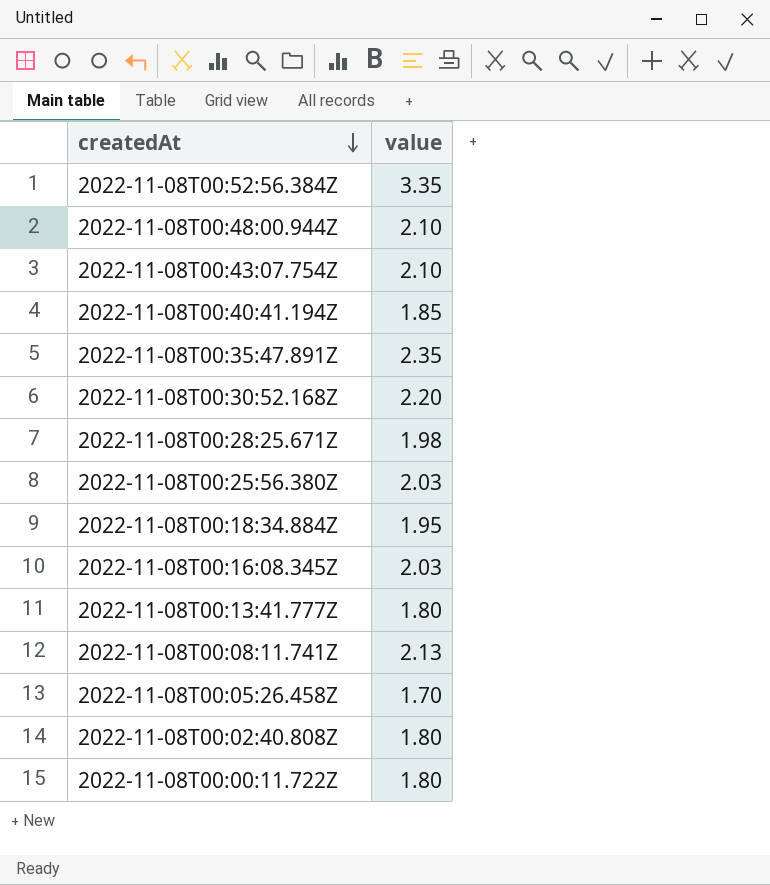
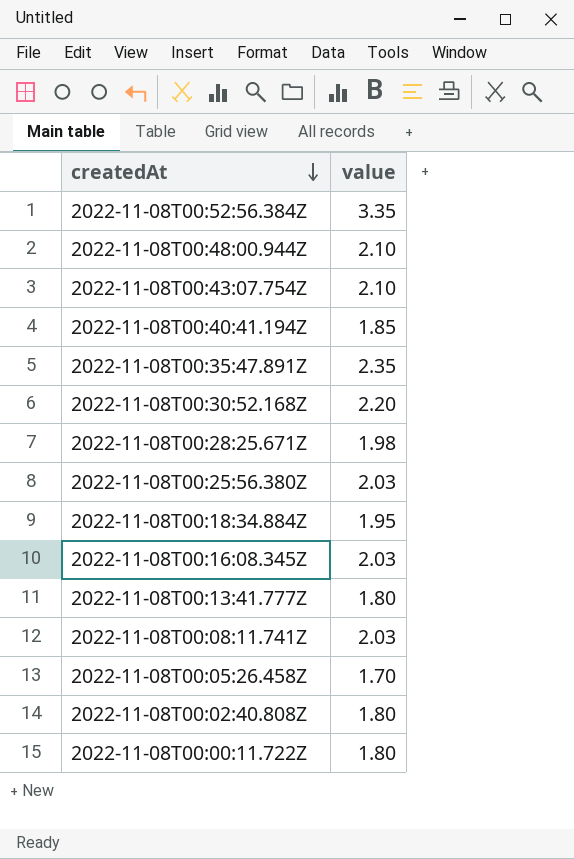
2022-11-08T00:08:11.741Z | value: 2.13 -> 2.03

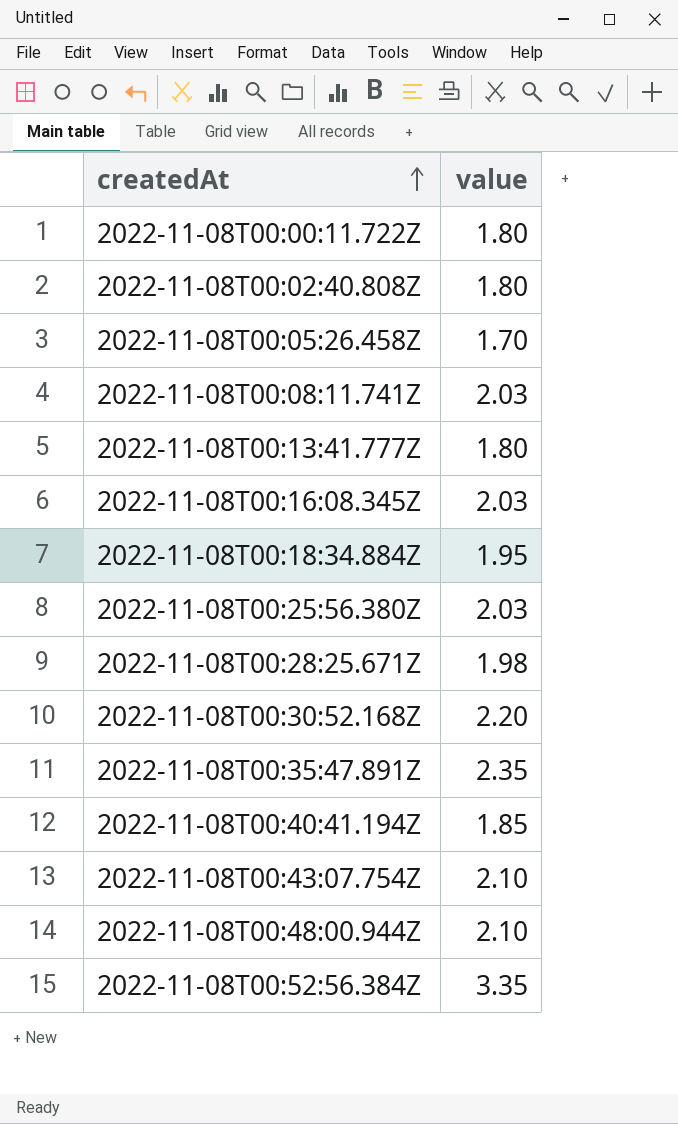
row order: createdAt descending -> createdAt ascending

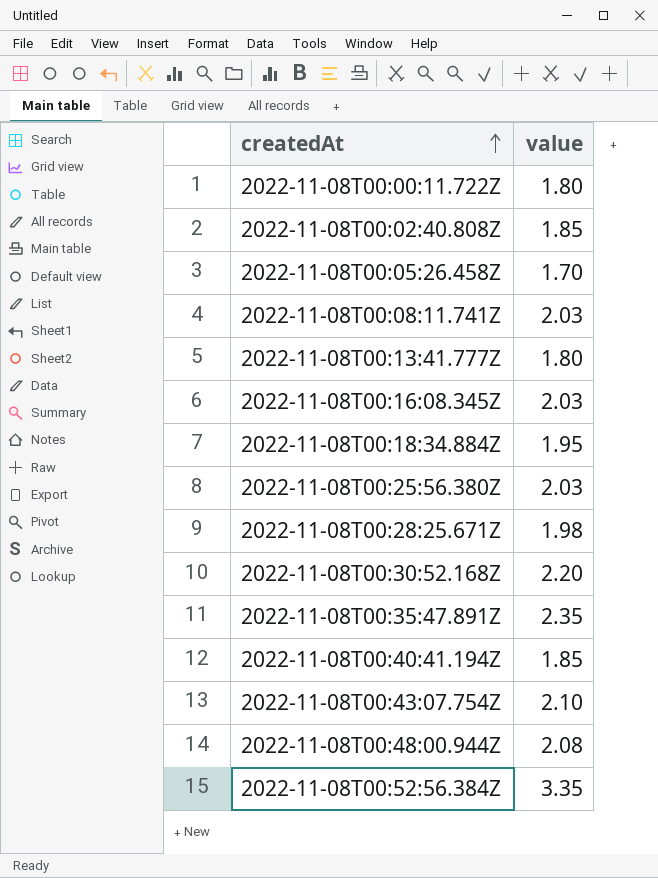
2022-11-08T00:02:40.808Z | value: 1.80 -> 1.85
2022-11-08T00:48:00.944Z | value: 2.10 -> 2.08

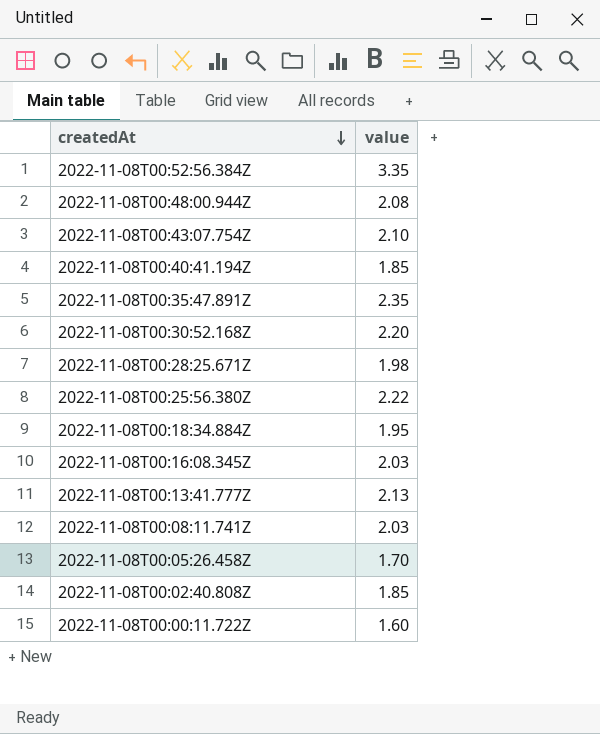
row order: createdAt ascending -> createdAt descending
2022-11-08T00:25:56.380Z | value: 2.03 -> 2.22
2022-11-08T00:13:41.777Z | value: 1.80 -> 2.13
2022-11-08T00:00:11.722Z | value: 1.80 -> 1.60

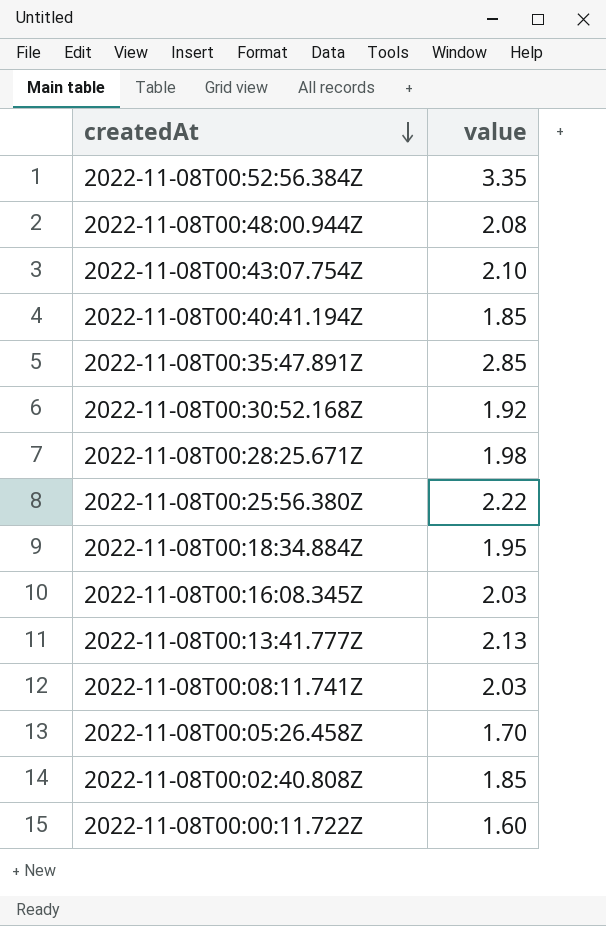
2022-11-08T00:35:47.891Z | value: 2.35 -> 2.85
2022-11-08T00:30:52.168Z | value: 2.20 -> 1.92

